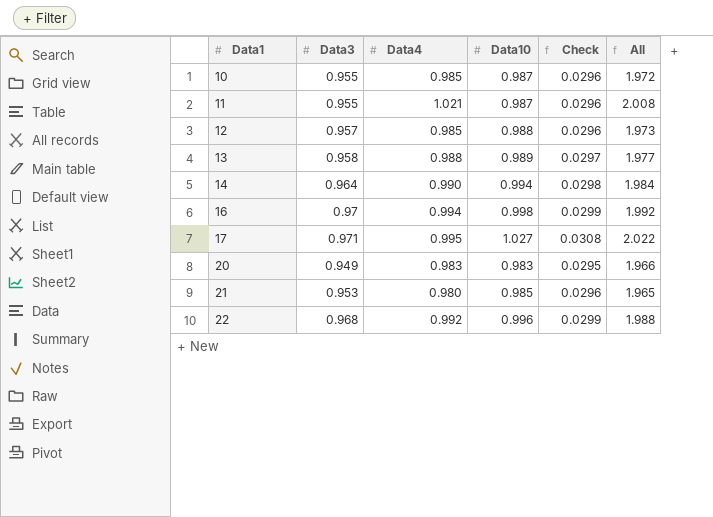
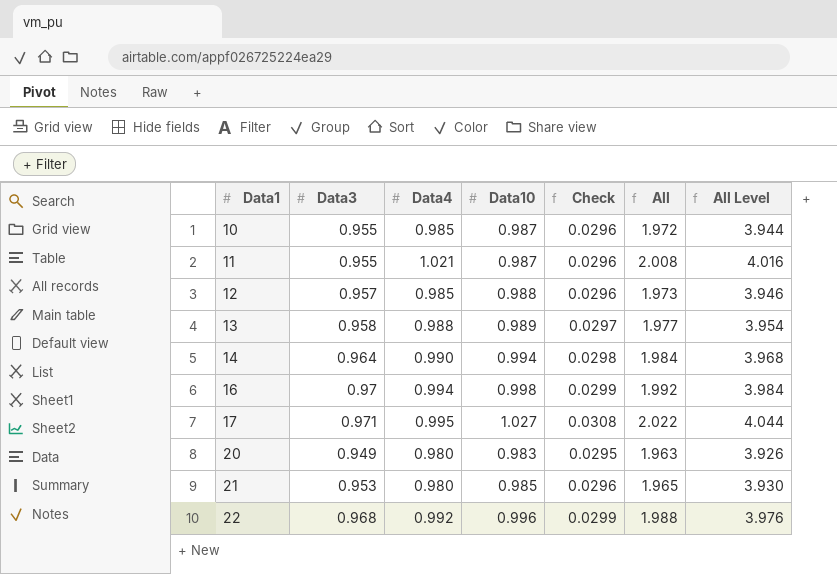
column All Level | formula: none -> [All] * 2
20 | Data4: 0.983 -> 0.980
20 | All: 1.966 -> 1.963

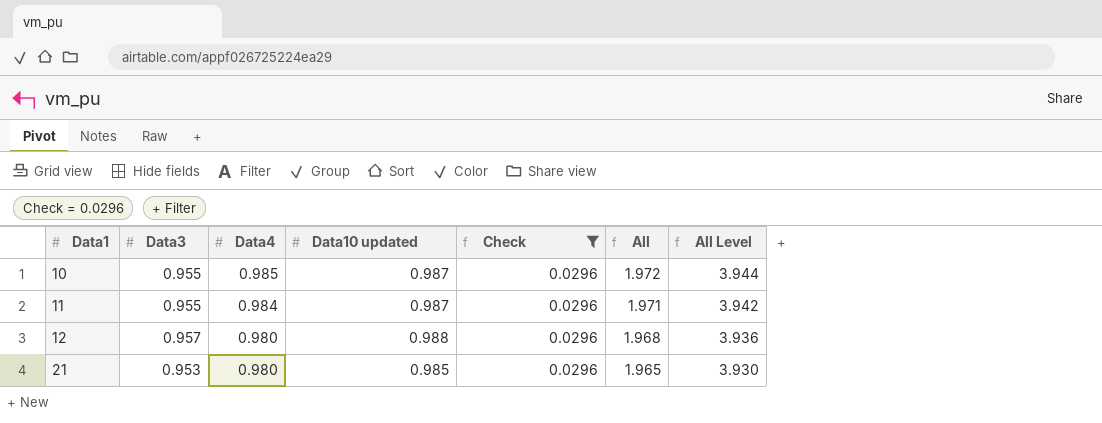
filter: none -> Check = 0.0296
column name: Data10 -> Data10 updated
11 | Data4: 1.021 -> 0.984
11 | All: 2.008 -> 1.971
11 | All Level: 4.016 -> 3.942
12 | Data4: 0.985 -> 0.980
12 | All: 1.973 -> 1.968
12 | All Level: 3.946 -> 3.936

